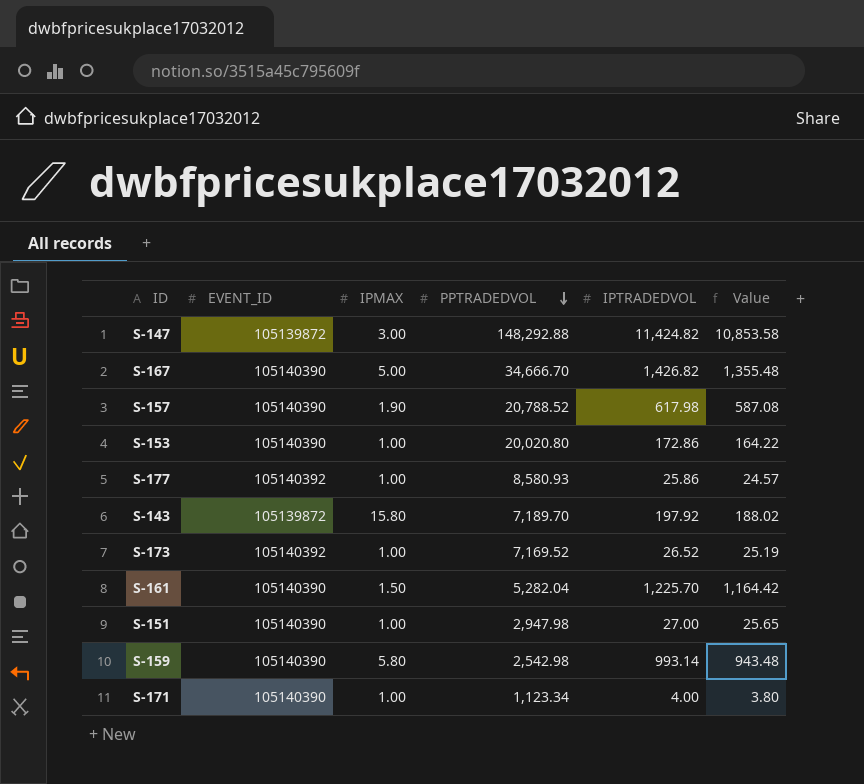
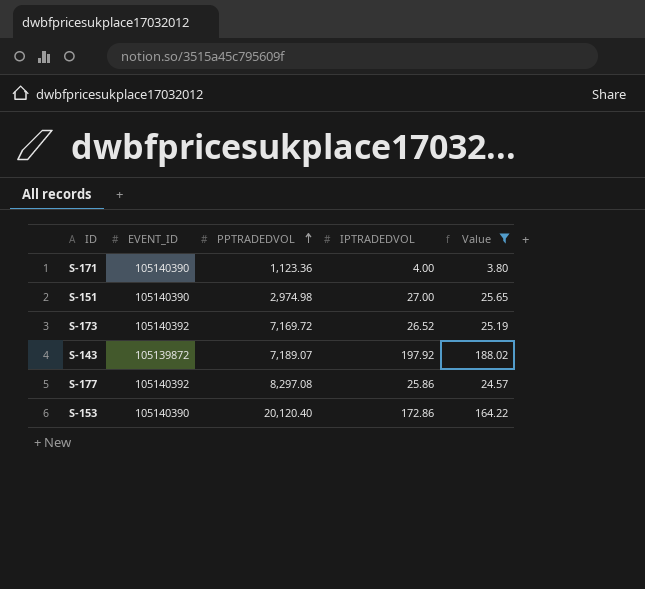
filter: none -> Value <= 188.02
row order: PPTRADEDVOL descending -> PPTRADEDVOL ascending
column IPMAX | position: 3 -> none
S-171 | PPTRADEDVOL: 1,123.34 -> 1,123.36
S-151 | PPTRADEDVOL: 2,947.98 -> 2,974.98
S-173 | PPTRADEDVOL: 7,169.52 -> 7,169.72
S-143 | PPTRADEDVOL: 7,189.70 -> 7,189.07
S-177 | PPTRADEDVOL: 8,580.93 -> 8,297.08
S-153 | PPTRADEDVOL: 20,020.80 -> 20,120.40

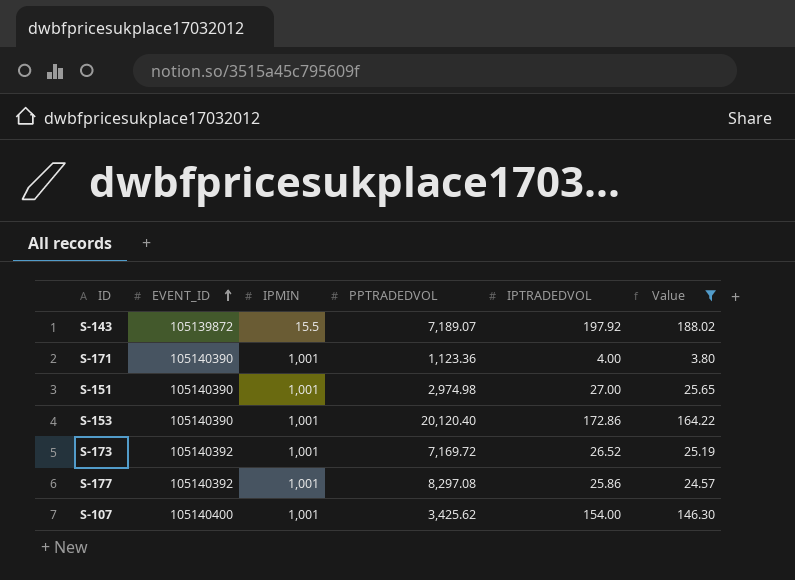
row order: PPTRADEDVOL ascending -> EVENT_ID ascending
column IPMIN | position: none -> 3
row S-107: none -> 105140400 | 1,001 | 3,425.62 | 154.00 | 146.30

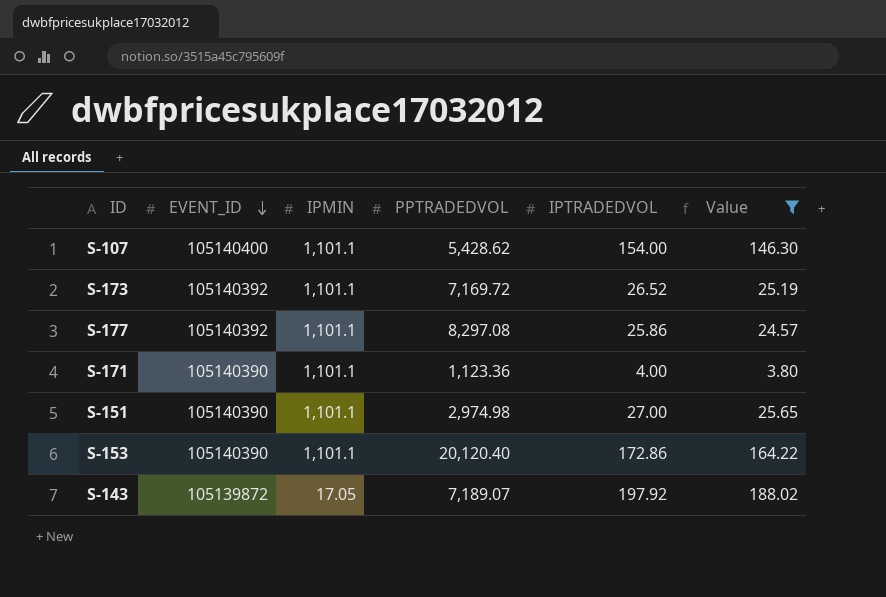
row order: EVENT_ID ascending -> EVENT_ID descending
S-107 | IPMIN: 1,001 -> 1,101.1
S-107 | PPTRADEDVOL: 3,425.62 -> 5,428.62
S-173 | IPMIN: 1,001 -> 1,101.1
S-177 | IPMIN: 1,001 -> 1,101.1
S-171 | IPMIN: 1,001 -> 1,101.1
S-151 | IPMIN: 1,001 -> 1,101.1
S-153 | IPMIN: 1,001 -> 1,101.1
S-143 | IPMIN: 15.5 -> 17.05

